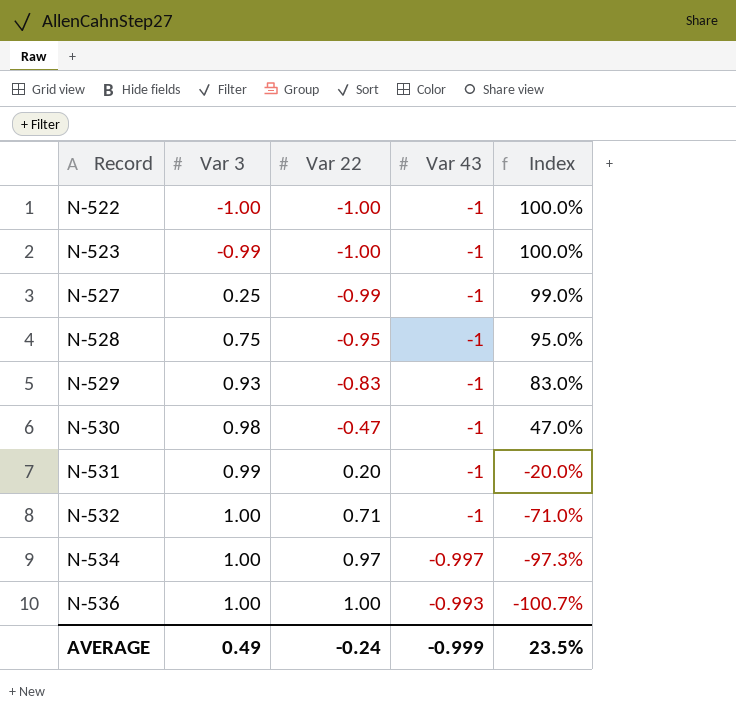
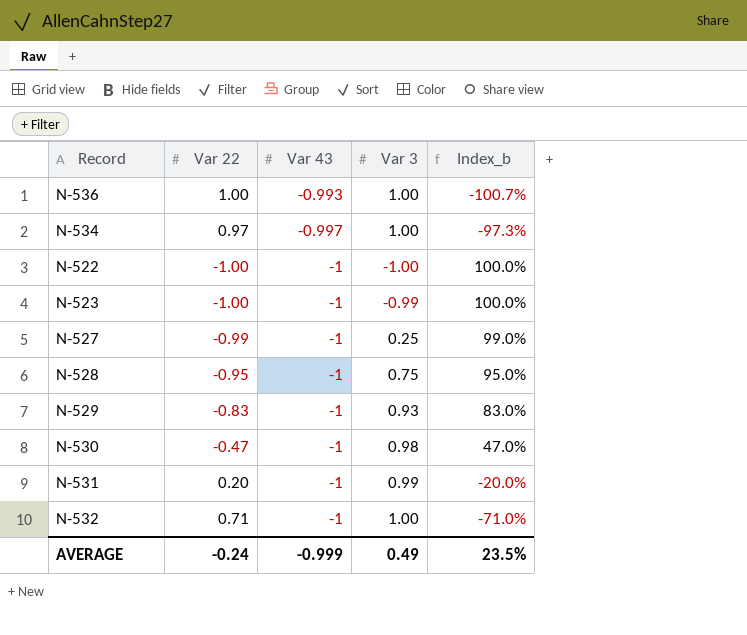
row order: Record ascending -> Var 43 descending
column Var 3 | position: 2 -> 4
column name: Index -> Index_b

